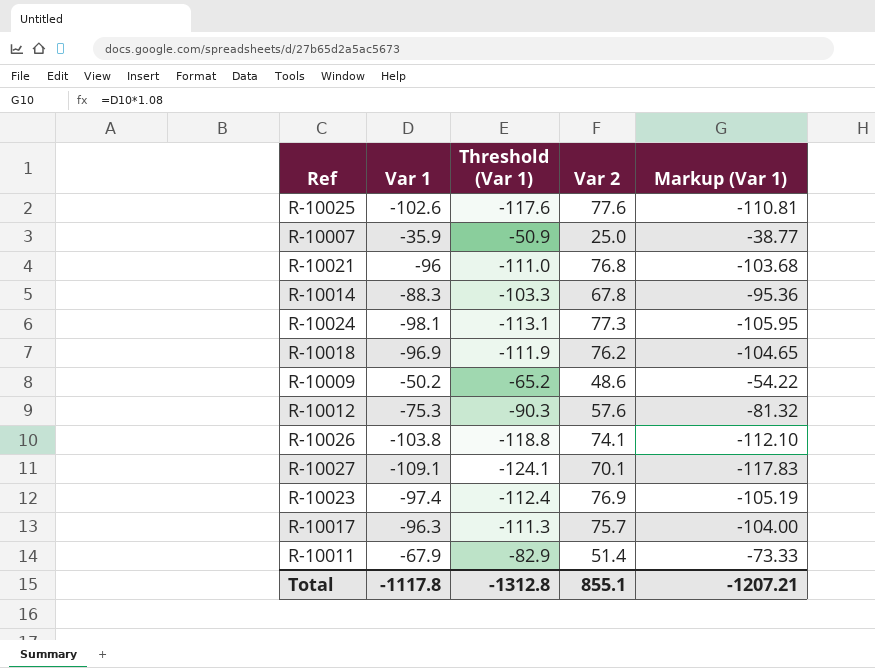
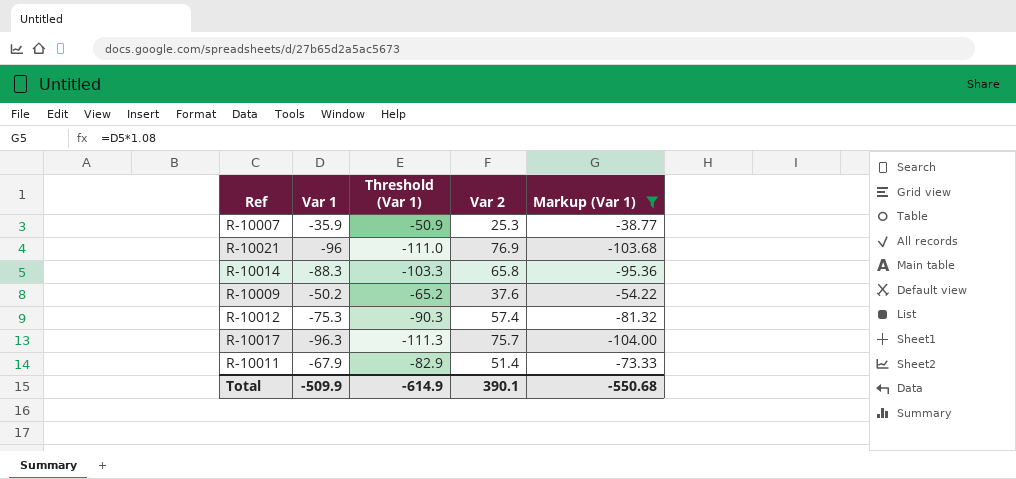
filter: none -> Markup (Var 1) >= -104.00
R-10007 | Var 2: 25.0 -> 25.3
R-10021 | Var 2: 76.8 -> 76.9
R-10014 | Var 2: 67.8 -> 65.8
R-10009 | Var 2: 48.6 -> 37.6
R-10012 | Var 2: 57.6 -> 57.4
Total | Var 1: -1117.8 -> -509.9
Total | Threshold (Var 1): -1312.8 -> -614.9
Total | Var 2: 855.1 -> 390.1
Total | Markup (Var 1): -1207.21 -> -550.68

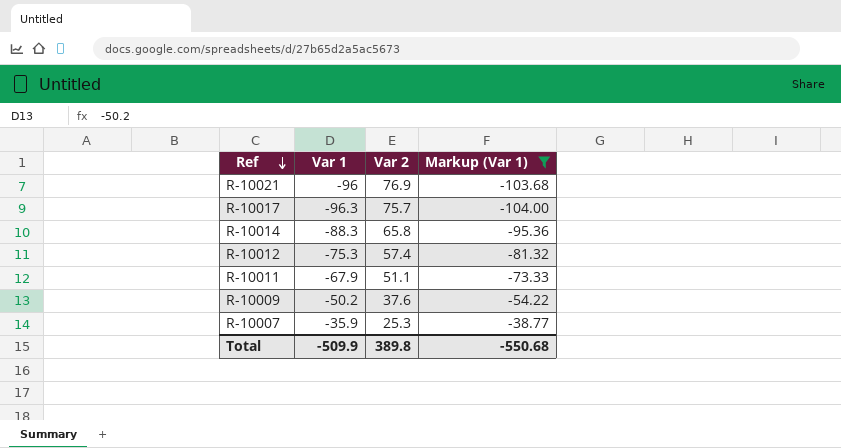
row order: none -> Ref descending
column Threshold (Var 1) | formula: [Var 1] - 15 -> none
R-10011 | Var 2: 51.4 -> 51.1
Total | Var 2: 390.1 -> 389.8

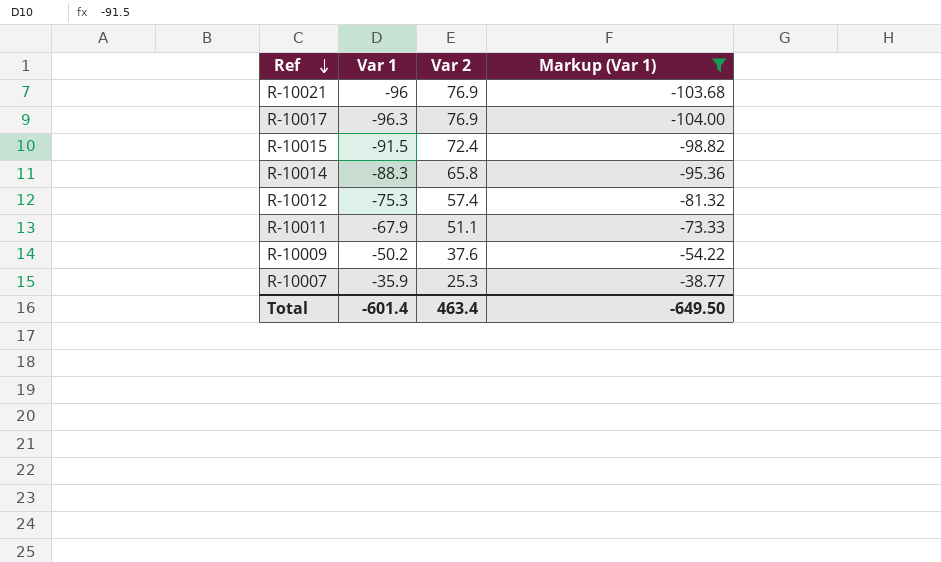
R-10017 | Var 2: 75.7 -> 76.9
row R-10015: none -> -91.5 | 72.4 | -98.82
Total | Var 1: -509.9 -> -601.4
Total | Var 2: 389.8 -> 463.4
Total | Markup (Var 1): -550.68 -> -649.50

